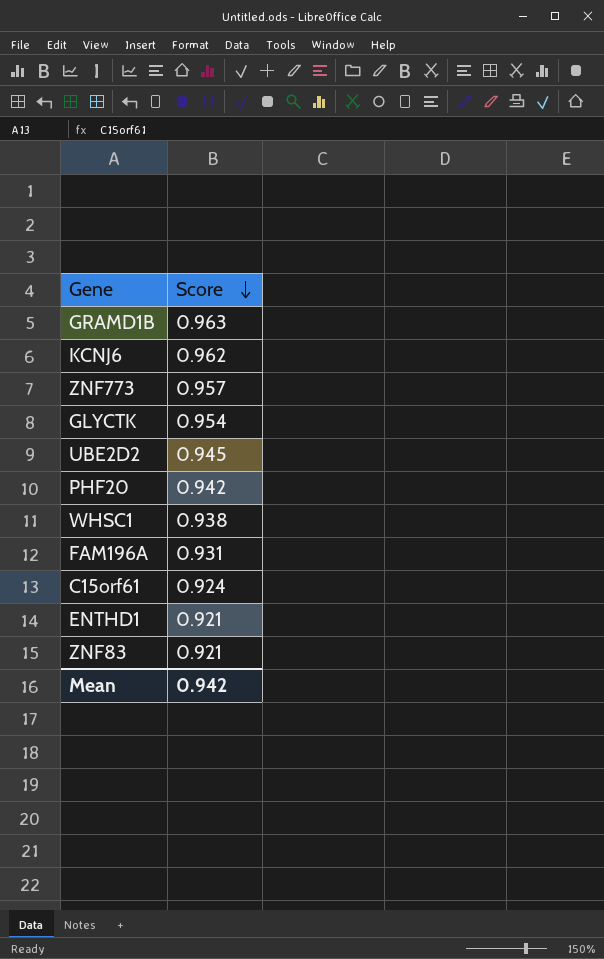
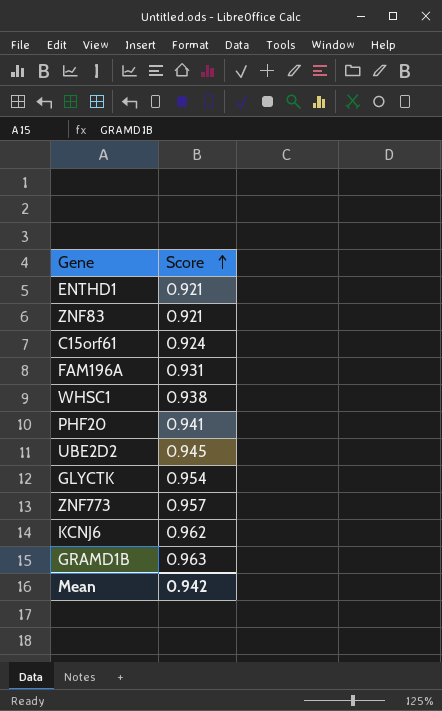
row order: Score descending -> Score ascending
PHF20 | Score: 0.942 -> 0.941

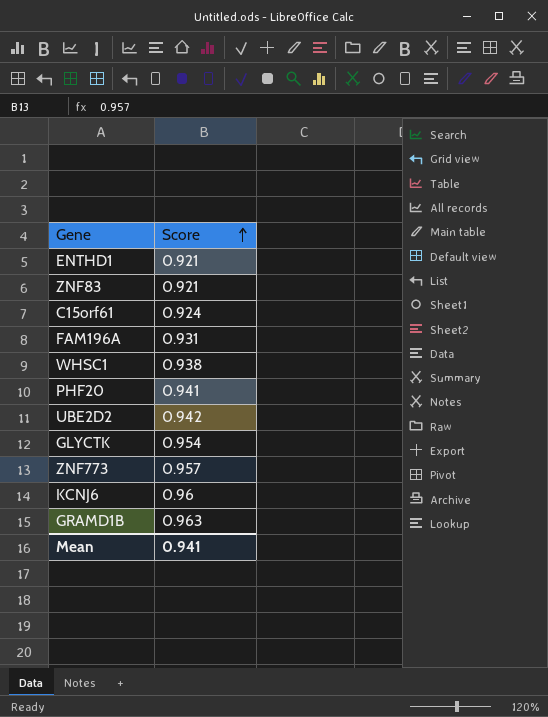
UBE2D2 | Score: 0.945 -> 0.942
KCNJ6 | Score: 0.962 -> 0.96
Mean | Score: 0.942 -> 0.941

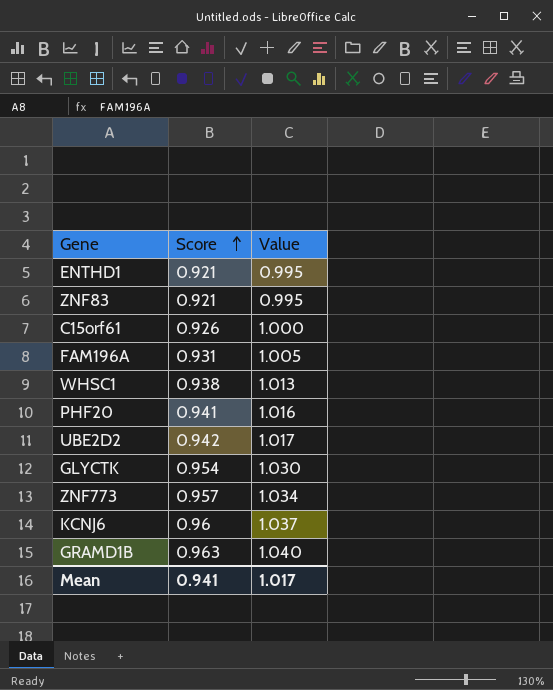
column Value | formula: none -> [Score] * 1.08
C15orf61 | Score: 0.924 -> 0.926

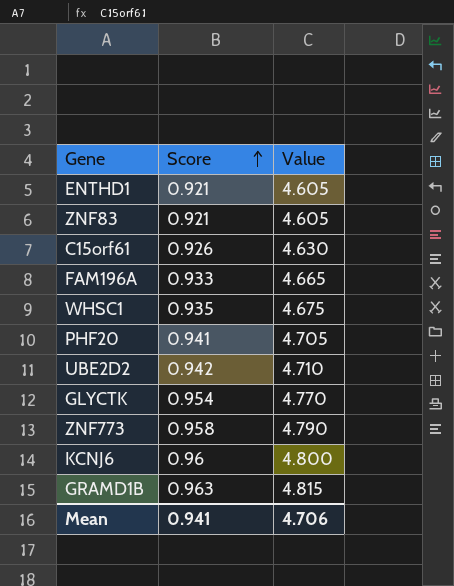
column Value | formula: [Score] * 1.08 -> [Score] * 5
FAM196A | Score: 0.931 -> 0.933
WHSC1 | Score: 0.938 -> 0.935
ZNF773 | Score: 0.957 -> 0.958
Mean | Value: 1.017 -> 4.706

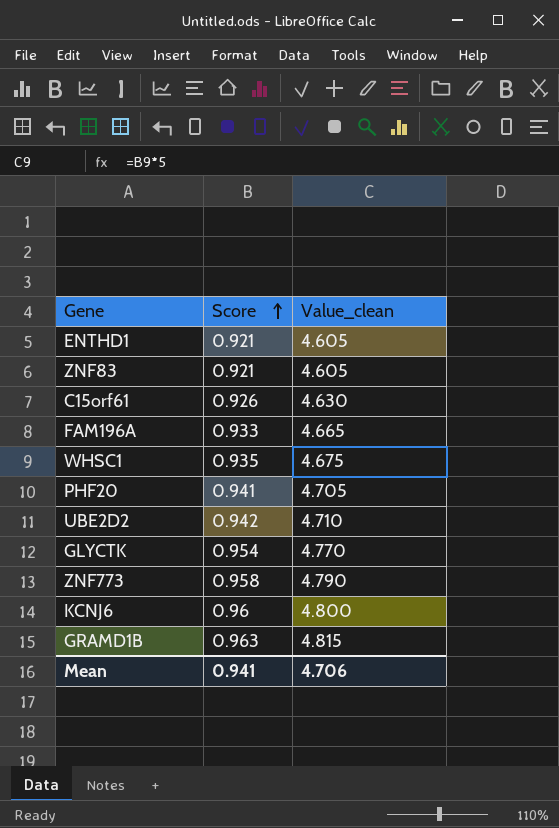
column name: Value -> Value_clean

